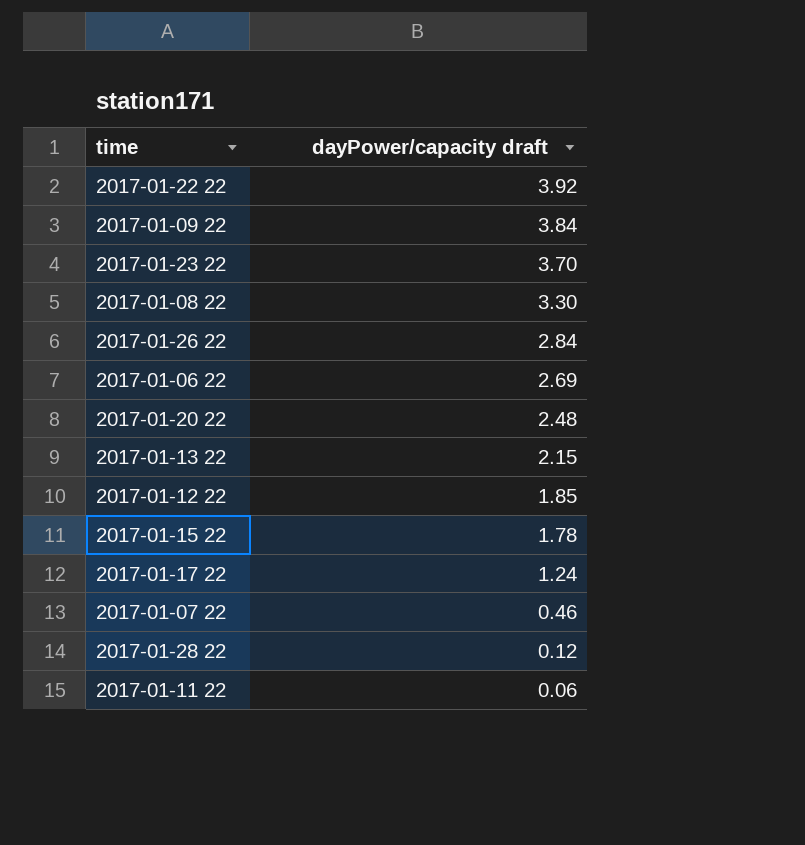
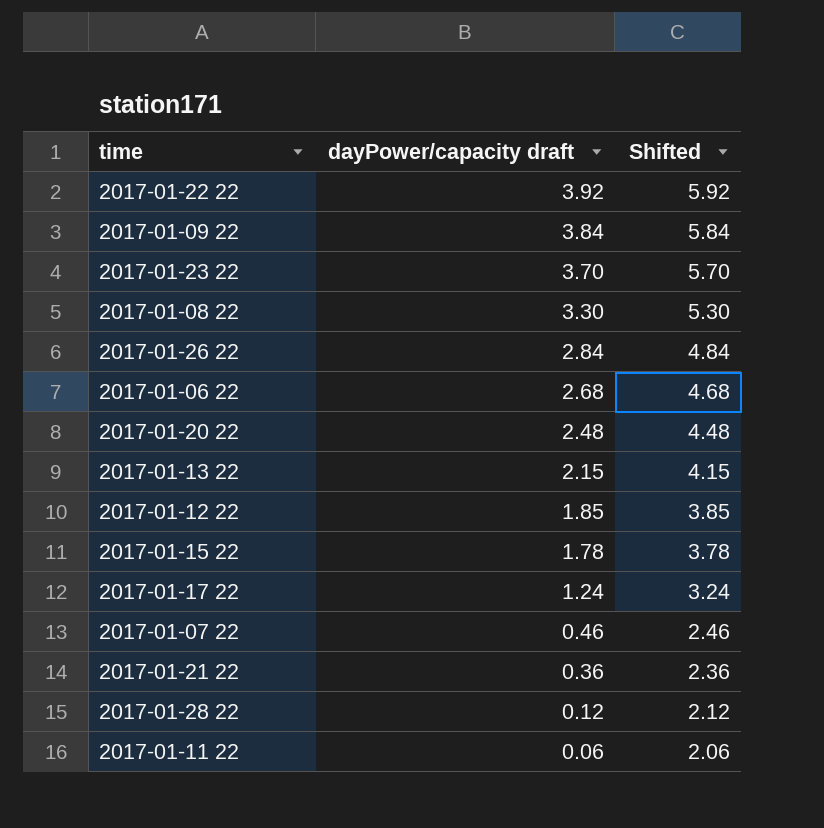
column Shifted | formula: none -> [dayPower/capacity draft] + 2
2017-01-06 22 | dayPower/capacity draft: 2.69 -> 2.68
row 2017-01-21 22: none -> 0.36 | 2.36

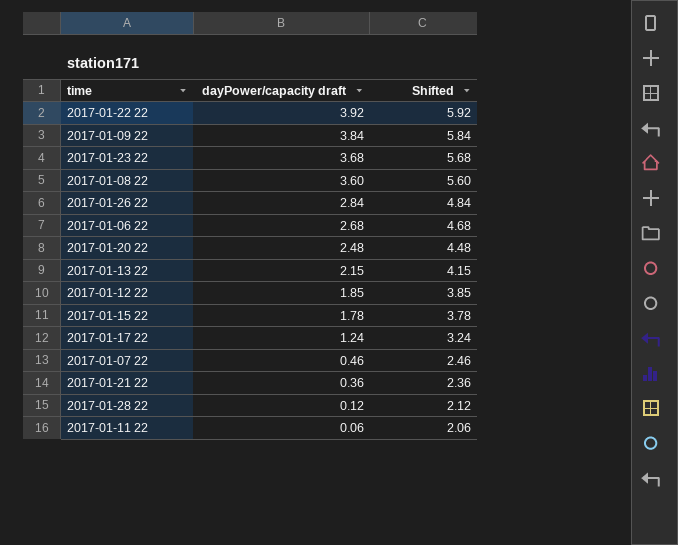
2017-01-23 22 | dayPower/capacity draft: 3.70 -> 3.68
2017-01-23 22 | Shifted: 5.70 -> 5.68
2017-01-08 22 | dayPower/capacity draft: 3.30 -> 3.60
2017-01-08 22 | Shifted: 5.30 -> 5.60

